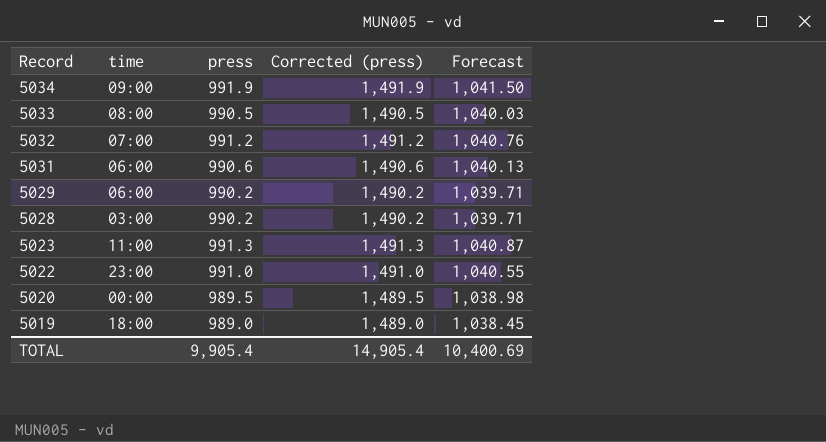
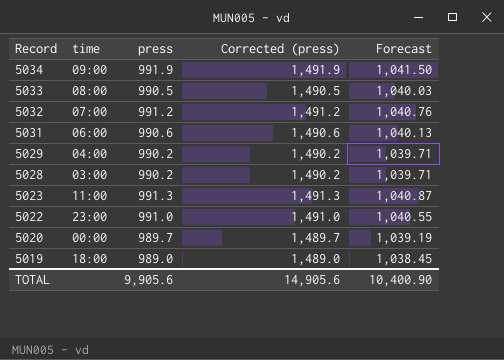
5029 | time: 06:00 -> 04:00
5020 | press: 989.5 -> 989.7
5020 | Corrected (press): 1,489.5 -> 1,489.7
5020 | Forecast: 1,038.98 -> 1,039.19
TOTAL | press: 9,905.4 -> 9,905.6
TOTAL | Corrected (press): 14,905.4 -> 14,905.6
TOTAL | Forecast: 10,400.69 -> 10,400.90

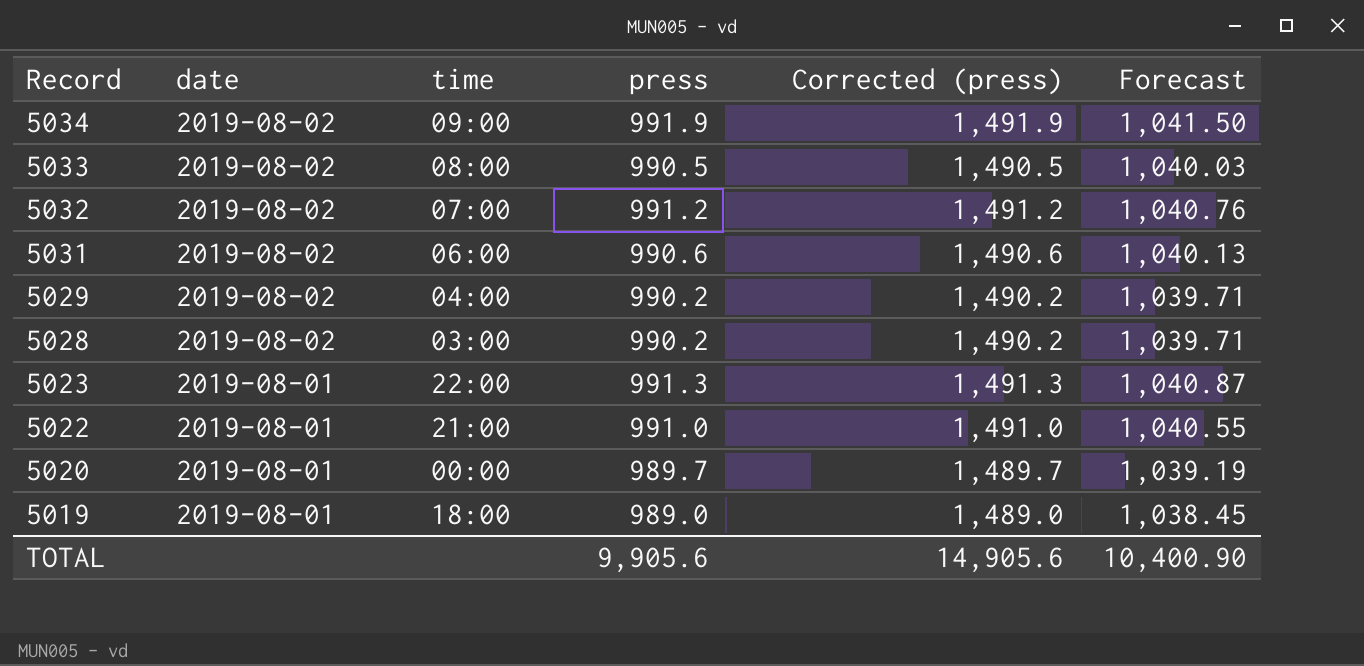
column date | position: none -> 2
5023 | time: 11:00 -> 22:00
5022 | time: 23:00 -> 21:00

